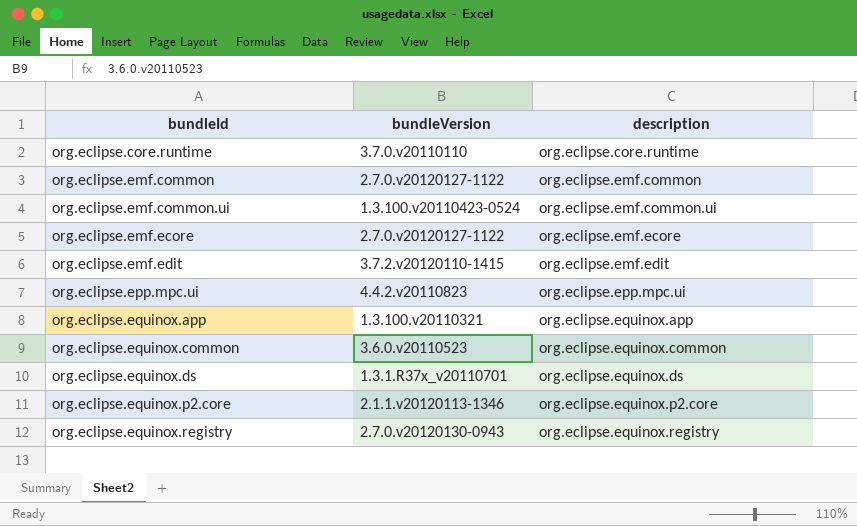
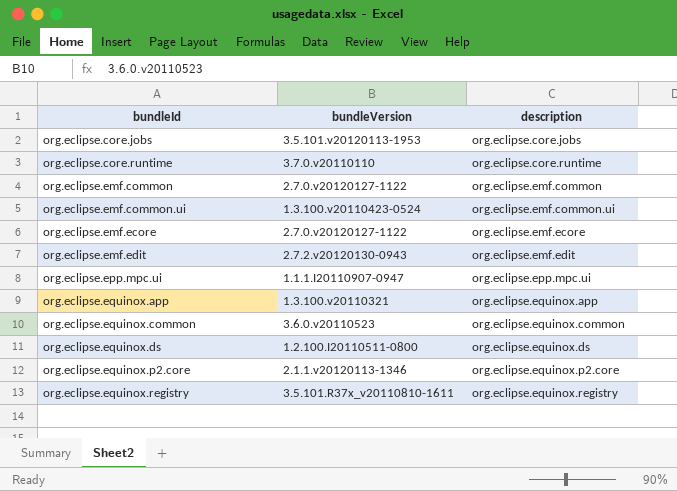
row org.eclipse.core.jobs: none -> 3.5.101.v20120113-1953 | org.eclipse.core.jobs
org.eclipse.emf.edit | bundleVersion: 3.7.2.v20120110-1415 -> 2.7.2.v20120130-0943
org.eclipse.epp.mpc.ui | bundleVersion: 4.4.2.v20110823 -> 1.1.1.I20110907-0947
org.eclipse.equinox.ds | bundleVersion: 1.3.1.R37x_v20110701 -> 1.2.100.I20110511-0800
org.eclipse.equinox.registry | bundleVersion: 2.7.0.v20120130-0943 -> 3.5.101.R37x_v20110810-1611

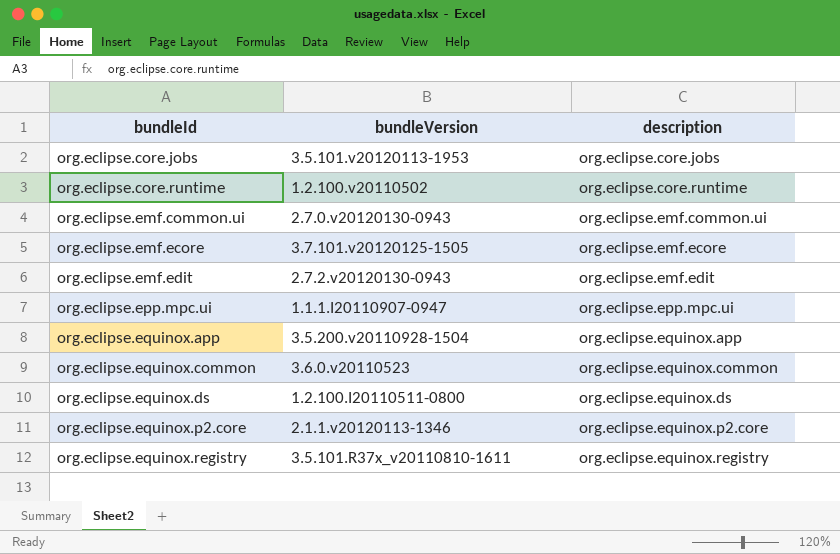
row org.eclipse.emf.common: 2.7.0.v20120127-1122 | org.eclipse.emf.common -> none
org.eclipse.core.runtime | bundleVersion: 3.7.0.v20110110 -> 1.2.100.v20110502
org.eclipse.emf.common.ui | bundleVersion: 1.3.100.v20110423-0524 -> 2.7.0.v20120130-0943
org.eclipse.emf.ecore | bundleVersion: 2.7.0.v20120127-1122 -> 3.7.101.v20120125-1505
org.eclipse.equinox.app | bundleVersion: 1.3.100.v20110321 -> 3.5.200.v20110928-1504

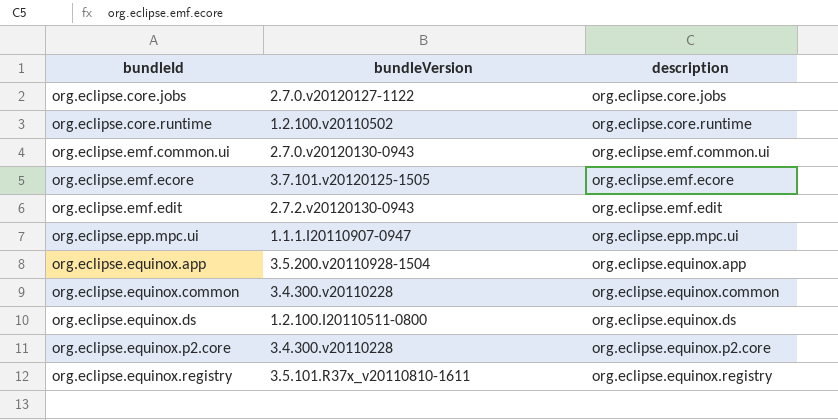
org.eclipse.core.jobs | bundleVersion: 3.5.101.v20120113-1953 -> 2.7.0.v20120127-1122
org.eclipse.equinox.common | bundleVersion: 3.6.0.v20110523 -> 3.4.300.v20110228
org.eclipse.equinox.p2.core | bundleVersion: 2.1.1.v20120113-1346 -> 3.4.300.v20110228

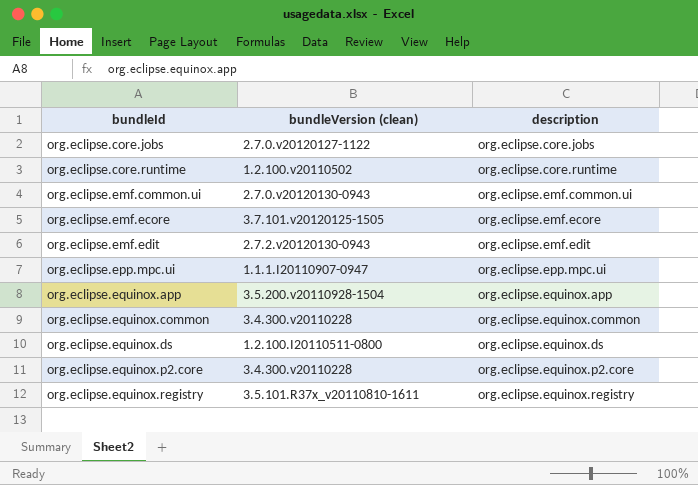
column name: bundleVersion -> bundleVersion (clean)

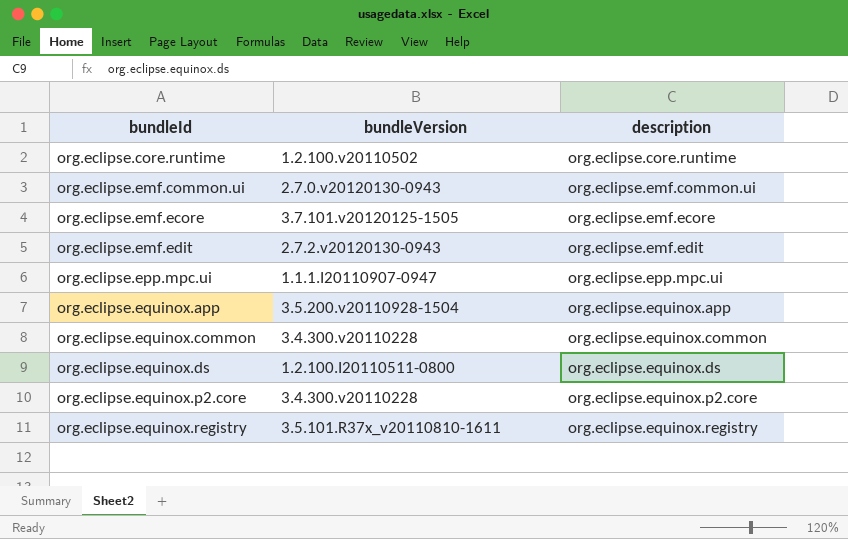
column name: bundleVersion (clean) -> bundleVersion
row org.eclipse.core.jobs: 2.7.0.v20120127-1122 | org.eclipse.core.jobs -> none

